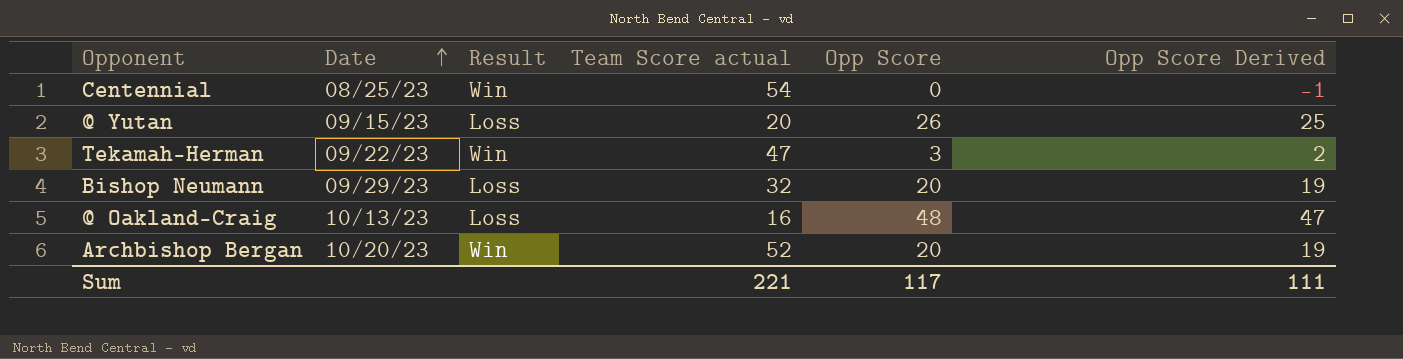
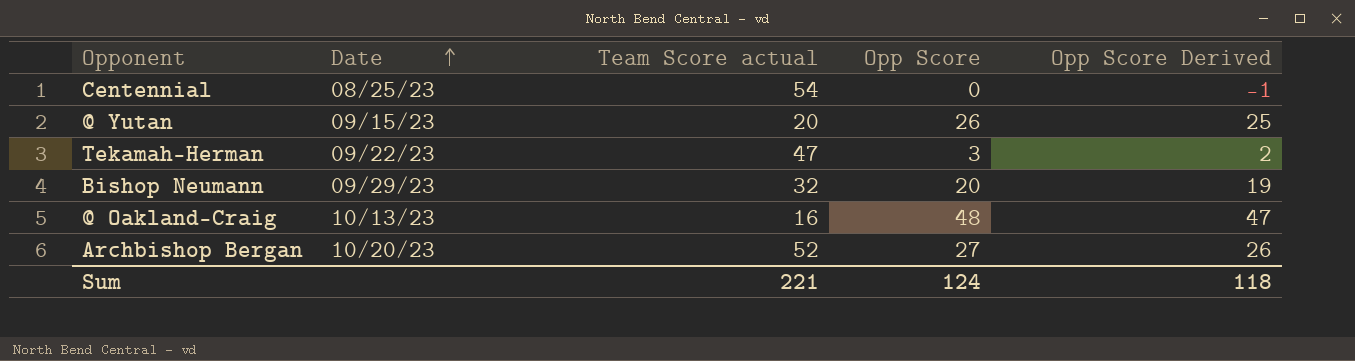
column Result | position: 3 -> none
Archbishop Bergan | Opp Score: 20 -> 27
Archbishop Bergan | Opp Score Derived: 19 -> 26
Sum | Opp Score: 117 -> 124
Sum | Opp Score Derived: 111 -> 118

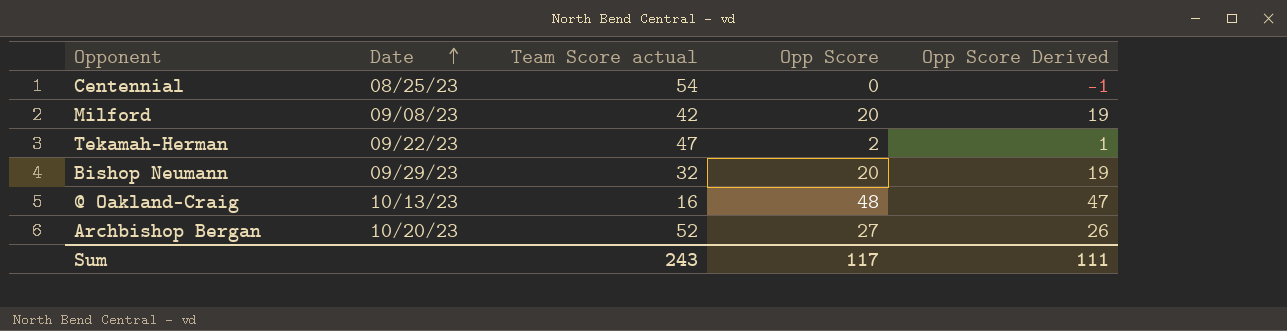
row @ Yutan: 09/15/23 | 20 | 26 | 25 -> none
row Milford: none -> 09/08/23 | 42 | 20 | 19
Tekamah-Herman | Opp Score: 3 -> 2
Tekamah-Herman | Opp Score Derived: 2 -> 1
Sum | Team Score actual: 221 -> 243
Sum | Opp Score: 124 -> 117
Sum | Opp Score Derived: 118 -> 111

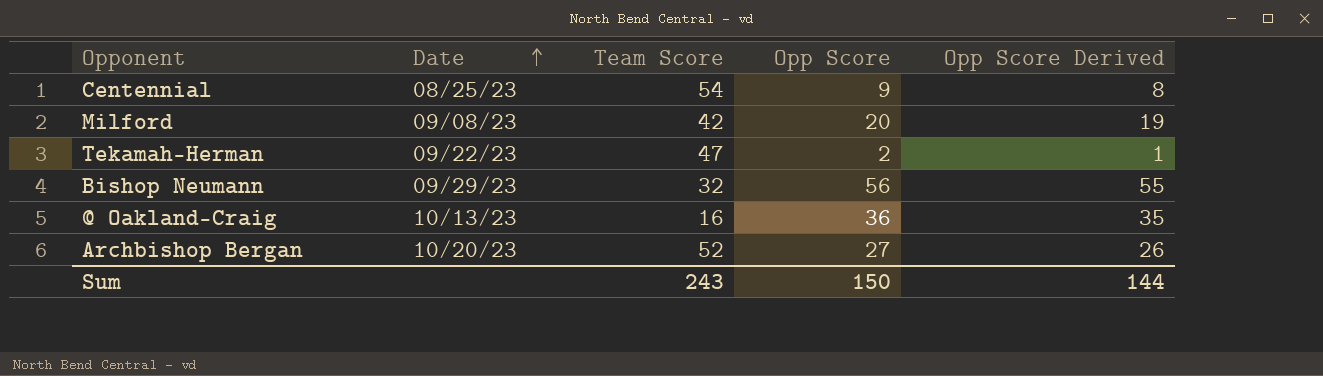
column name: Team Score actual -> Team Score
Centennial | Opp Score: 0 -> 9
Centennial | Opp Score Derived: -1 -> 8
Bishop Neumann | Opp Score: 20 -> 56
Bishop Neumann | Opp Score Derived: 19 -> 55
@ Oakland-Craig | Opp Score: 48 -> 36
@ Oakland-Craig | Opp Score Derived: 47 -> 35
Sum | Opp Score: 117 -> 150
Sum | Opp Score Derived: 111 -> 144

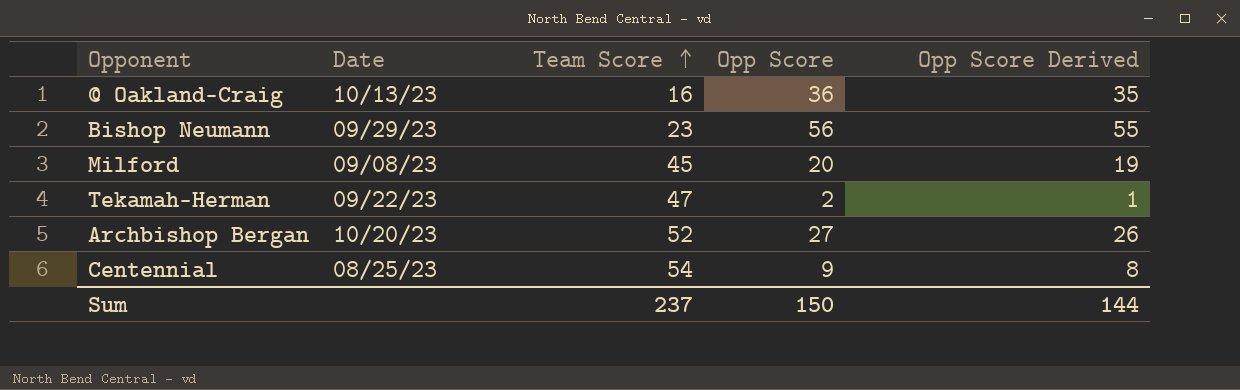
row order: Date ascending -> Team Score ascending
Bishop Neumann | Team Score: 32 -> 23
Milford | Team Score: 42 -> 45
Sum | Team Score: 243 -> 237

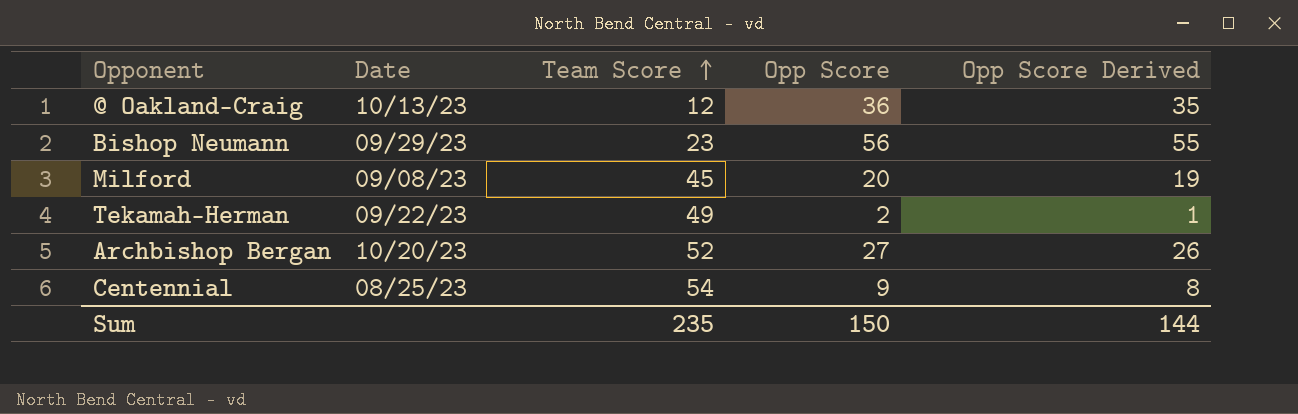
@ Oakland-Craig | Team Score: 16 -> 12
Tekamah-Herman | Team Score: 47 -> 49
Sum | Team Score: 237 -> 235

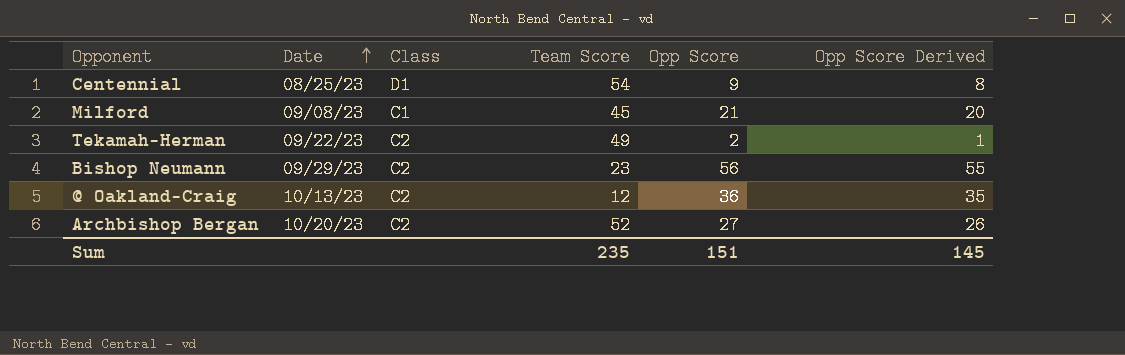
row order: Team Score ascending -> Date ascending
column Class | position: none -> 3
Milford | Opp Score: 20 -> 21
Milford | Opp Score Derived: 19 -> 20
Sum | Opp Score: 150 -> 151
Sum | Opp Score Derived: 144 -> 145

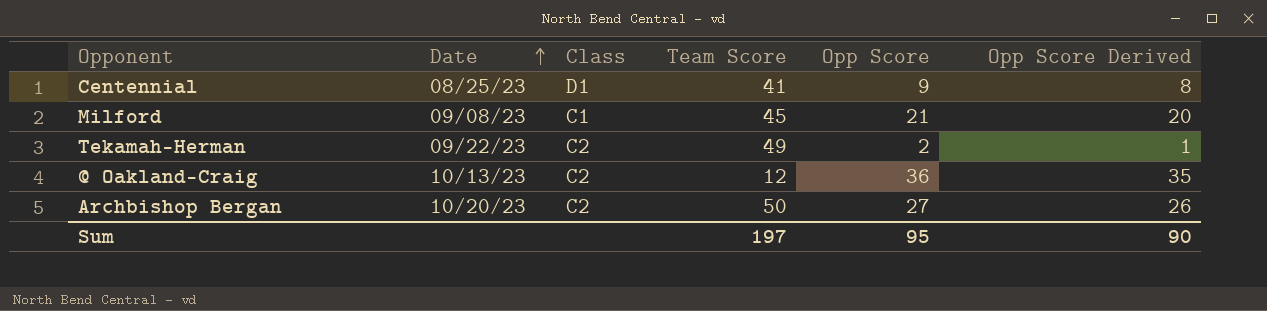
row Bishop Neumann: 09/29/23 | C2 | 23 | 56 | 55 -> none
Centennial | Team Score: 54 -> 41
Archbishop Bergan | Team Score: 52 -> 50
Sum | Team Score: 235 -> 197
Sum | Opp Score: 151 -> 95
Sum | Opp Score Derived: 145 -> 90

